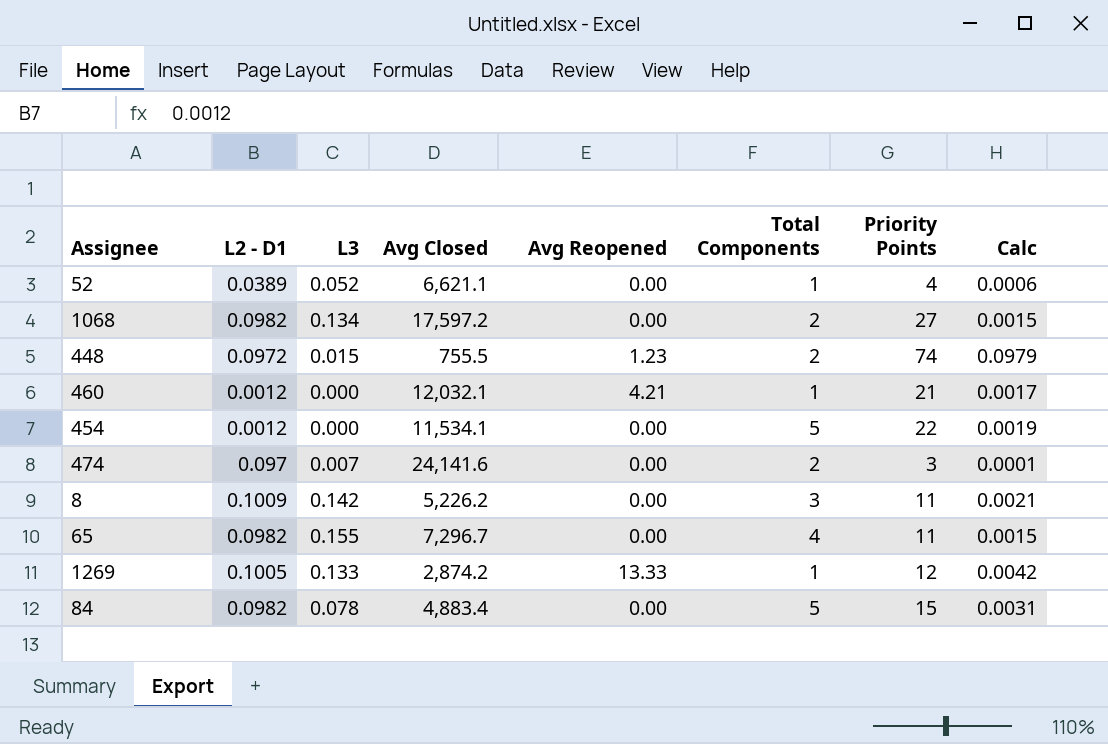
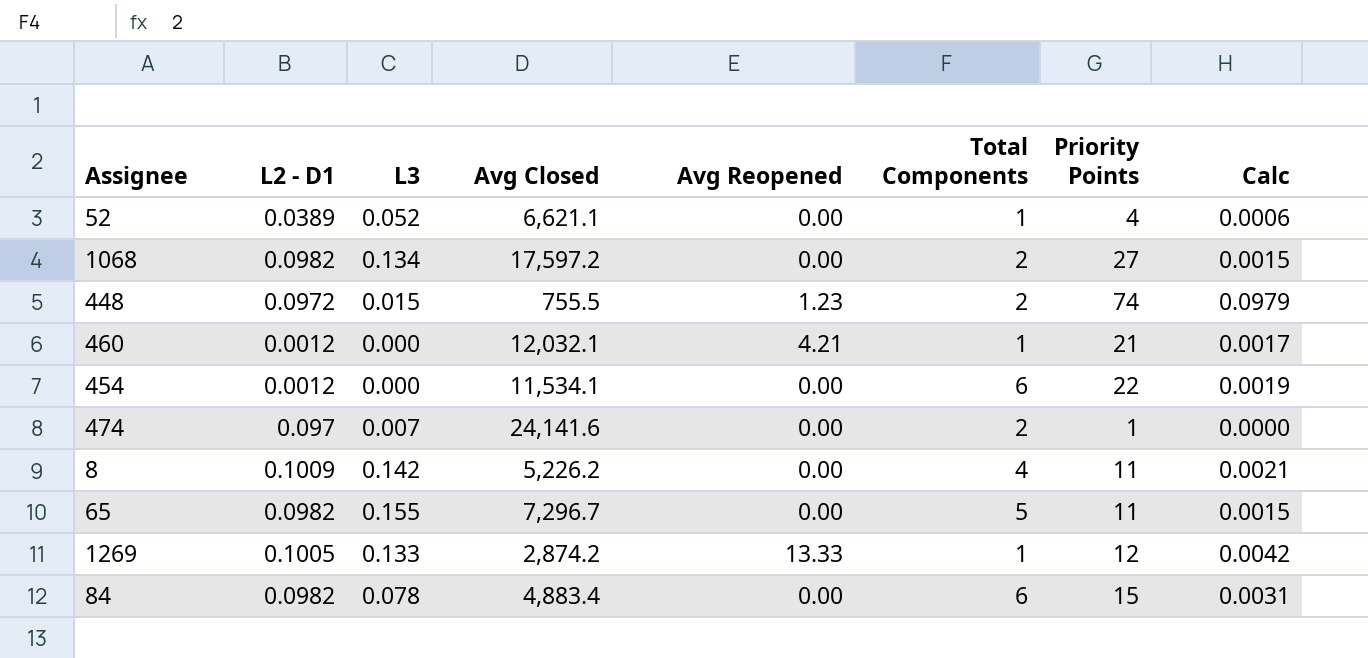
454 | Total Components: 5 -> 6
474 | Priority Points: 3 -> 1
474 | Calc: 0.0001 -> 0.0000
8 | Total Components: 3 -> 4
65 | Total Components: 4 -> 5
84 | Total Components: 5 -> 6

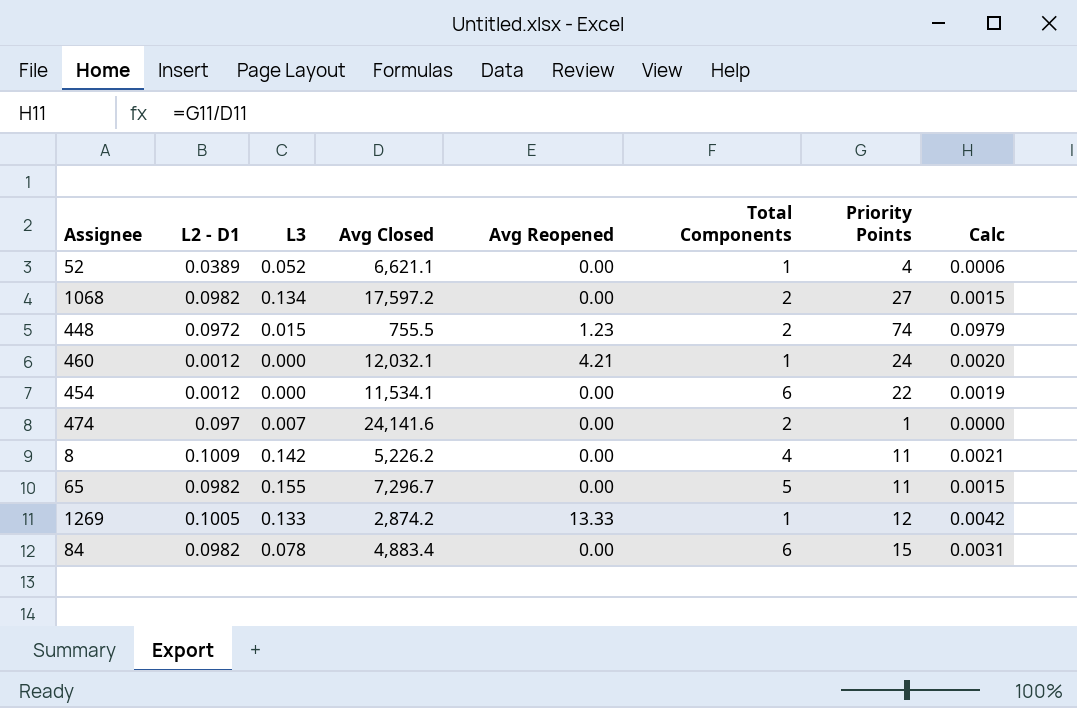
460 | Priority Points: 21 -> 24
460 | Calc: 0.0017 -> 0.0020

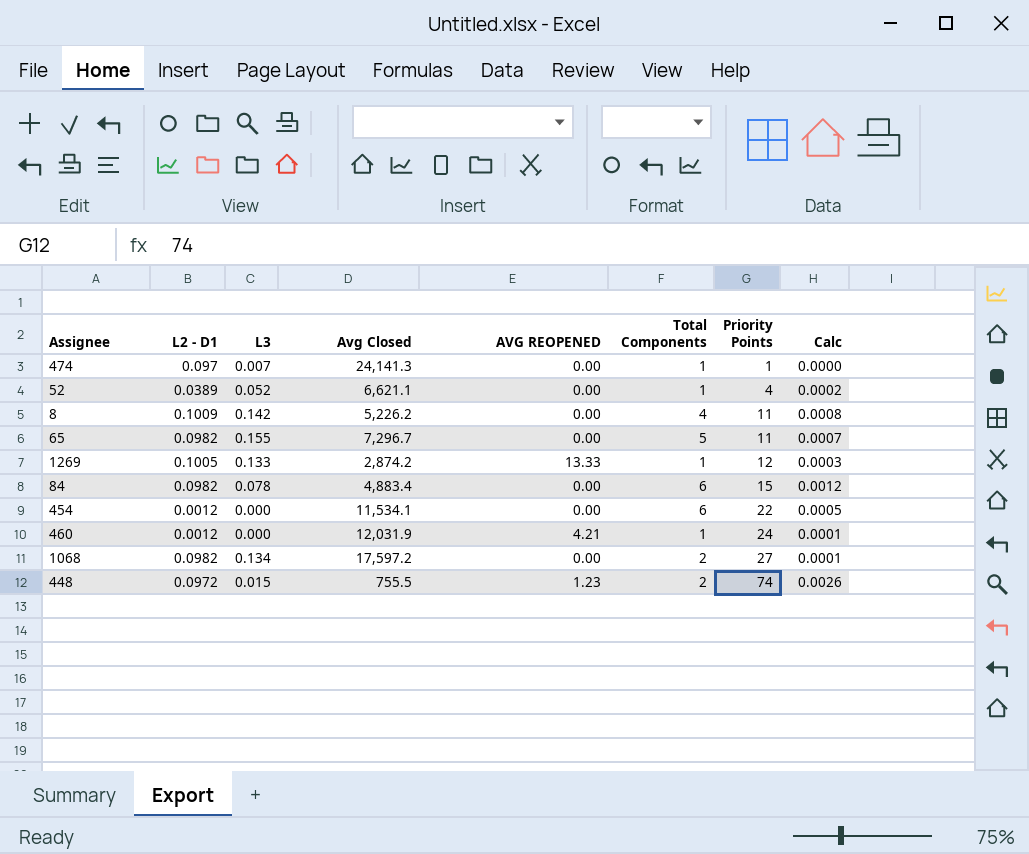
row order: none -> Priority Points ascending
column name: Avg Reopened -> AVG REOPENED
column Calc | formula: [Priority Points] / [Avg Closed] -> [Total Components] / [Avg Closed]
474 | Avg Closed: 24,141.6 -> 24,141.3
474 | Total Components: 2 -> 1
460 | Avg Closed: 12,032.1 -> 12,031.9

